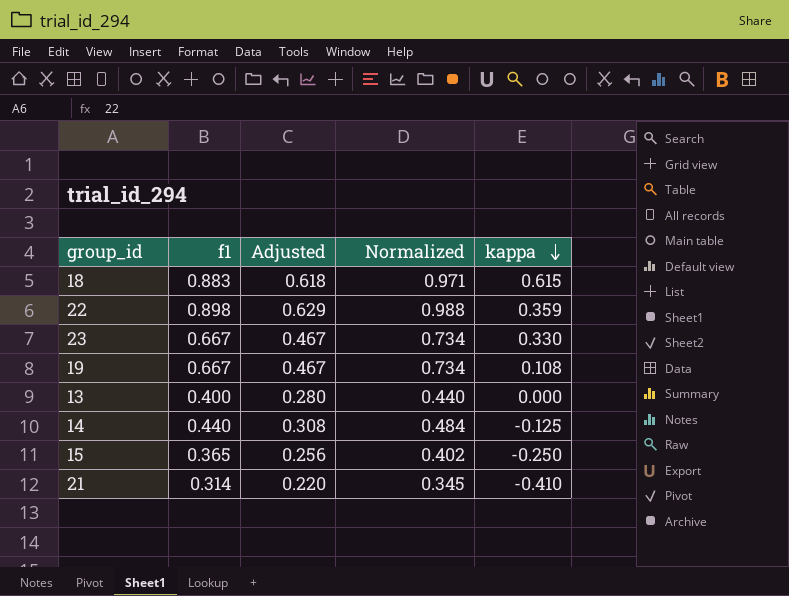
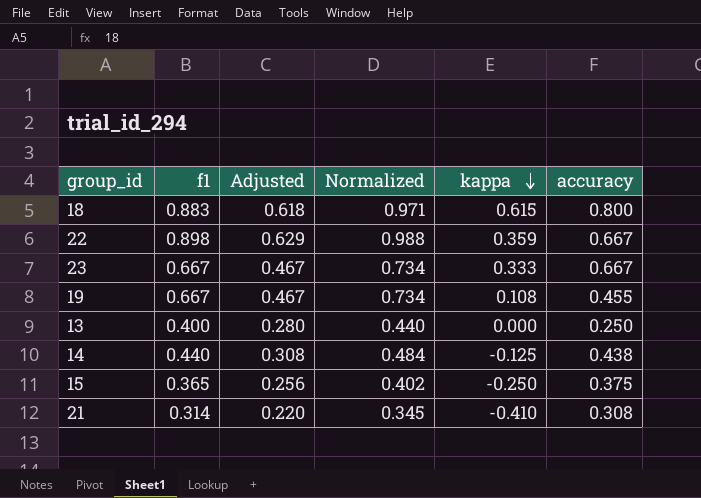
column accuracy | position: none -> 6
23 | kappa: 0.330 -> 0.333

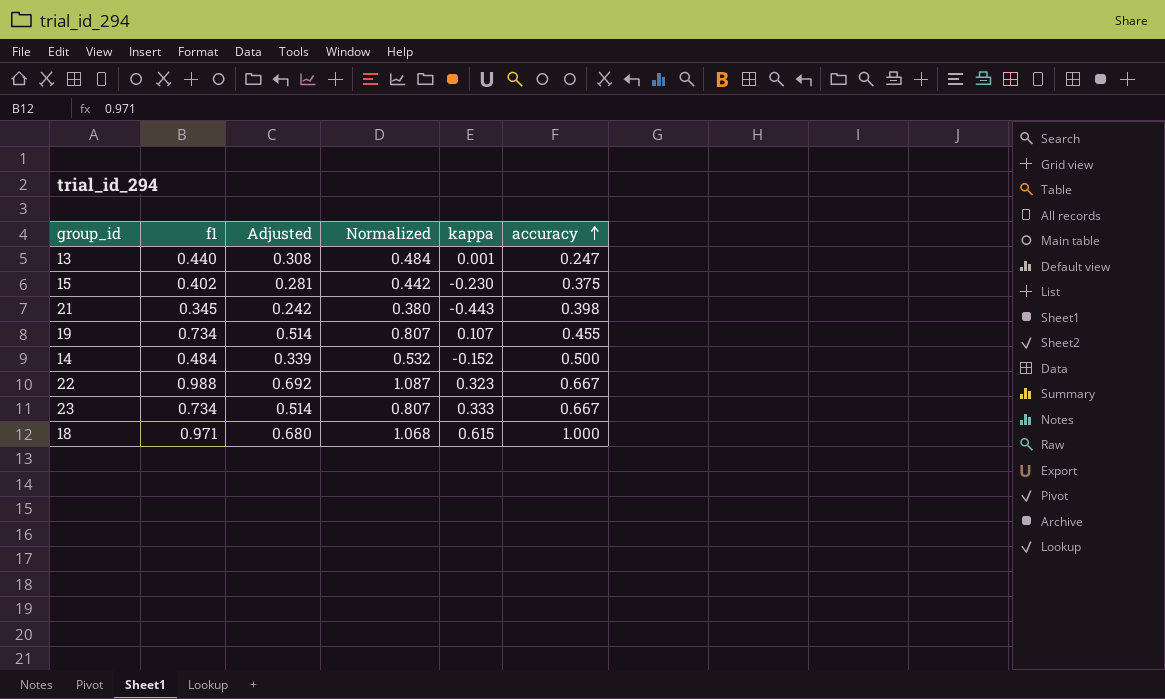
row order: kappa descending -> accuracy ascending
13 | f1: 0.400 -> 0.440
13 | Adjusted: 0.280 -> 0.308
13 | Normalized: 0.440 -> 0.484
13 | kappa: 0.000 -> 0.001
13 | accuracy: 0.250 -> 0.247
15 | f1: 0.365 -> 0.402
15 | Adjusted: 0.256 -> 0.281
15 | Normalized: 0.402 -> 0.442
15 | kappa: -0.250 -> -0.230
21 | f1: 0.314 -> 0.345
21 | Adjusted: 0.220 -> 0.242
21 | Normalized: 0.345 -> 0.380
21 | kappa: -0.410 -> -0.443
21 | accuracy: 0.308 -> 0.398
19 | f1: 0.667 -> 0.734
19 | Adjusted: 0.467 -> 0.514
19 | Normalized: 0.734 -> 0.807
19 | kappa: 0.108 -> 0.107
14 | f1: 0.440 -> 0.484
14 | Adjusted: 0.308 -> 0.339
14 | Normalized: 0.484 -> 0.532
14 | kappa: -0.125 -> -0.152
14 | accuracy: 0.438 -> 0.500
22 | f1: 0.898 -> 0.988
22 | Adjusted: 0.629 -> 0.692
22 | Normalized: 0.988 -> 1.087
22 | kappa: 0.359 -> 0.323
23 | f1: 0.667 -> 0.734
23 | Adjusted: 0.467 -> 0.514
23 | Normalized: 0.734 -> 0.807
18 | f1: 0.883 -> 0.971
18 | Adjusted: 0.618 -> 0.680
18 | Normalized: 0.971 -> 1.068
18 | accuracy: 0.800 -> 1.000

